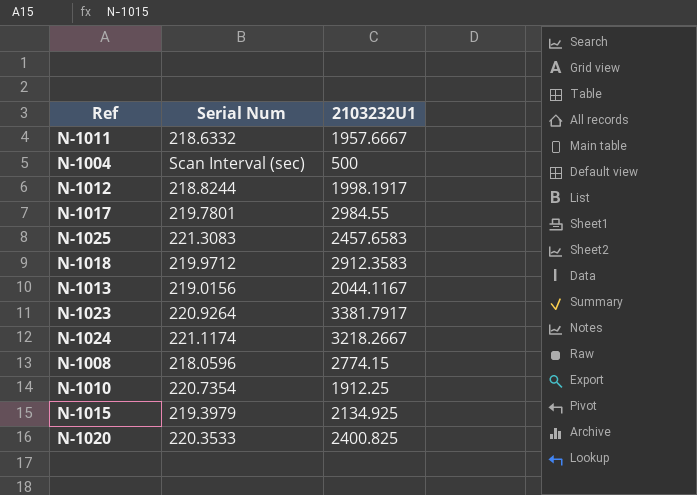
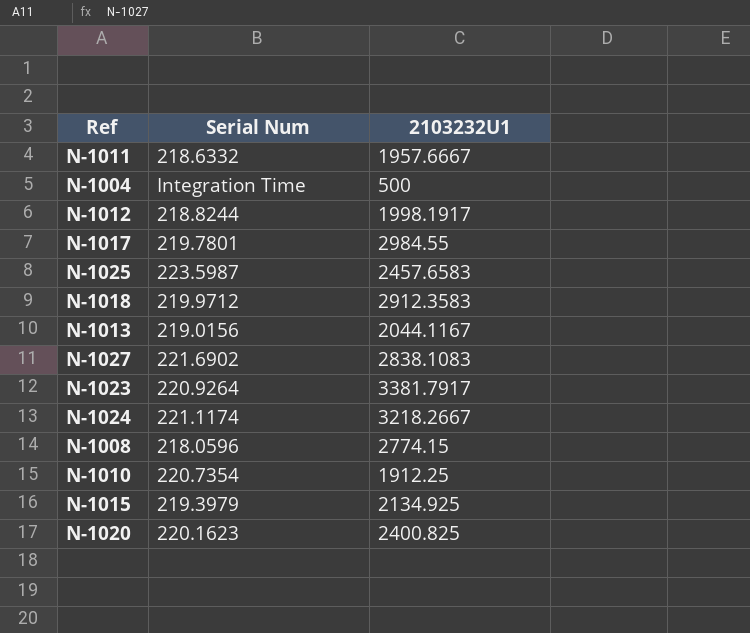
N-1004 | Serial Num: Scan Interval (sec) -> Integration Time
N-1025 | Serial Num: 221.3083 -> 223.5987
row N-1027: none -> 221.6902 | 2838.1083
N-1020 | Serial Num: 220.3533 -> 220.1623

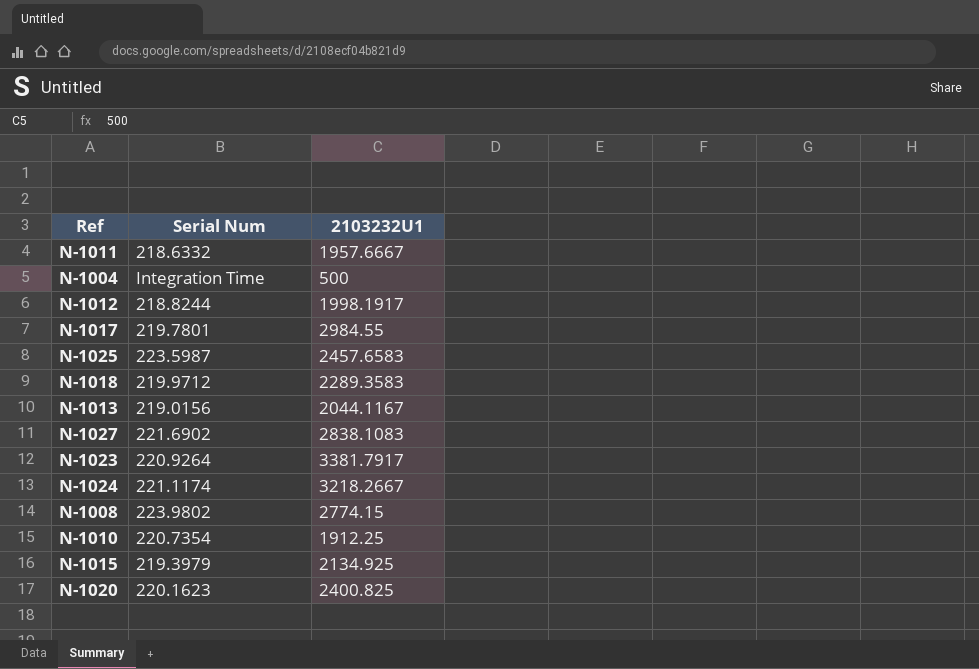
N-1018 | 2103232U1: 2912.3583 -> 2289.3583
N-1008 | Serial Num: 218.0596 -> 223.9802

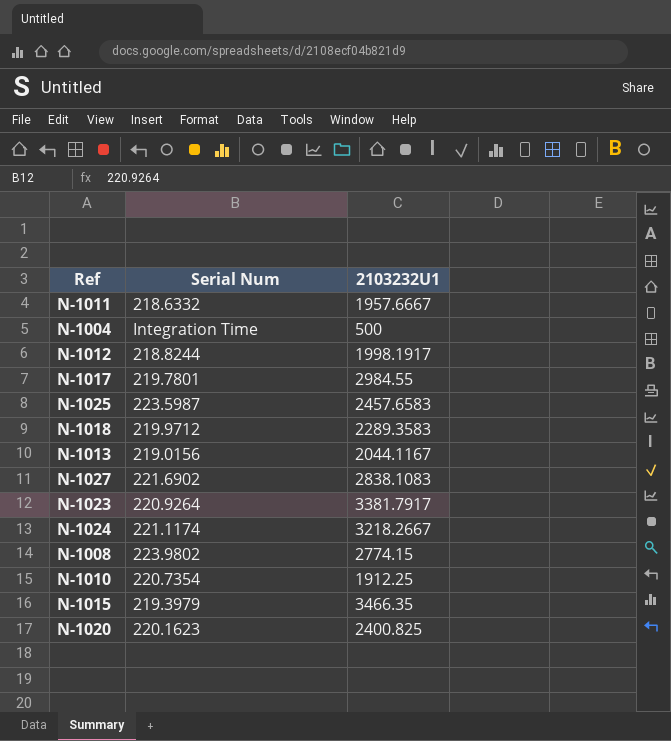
N-1015 | 2103232U1: 2134.925 -> 3466.35

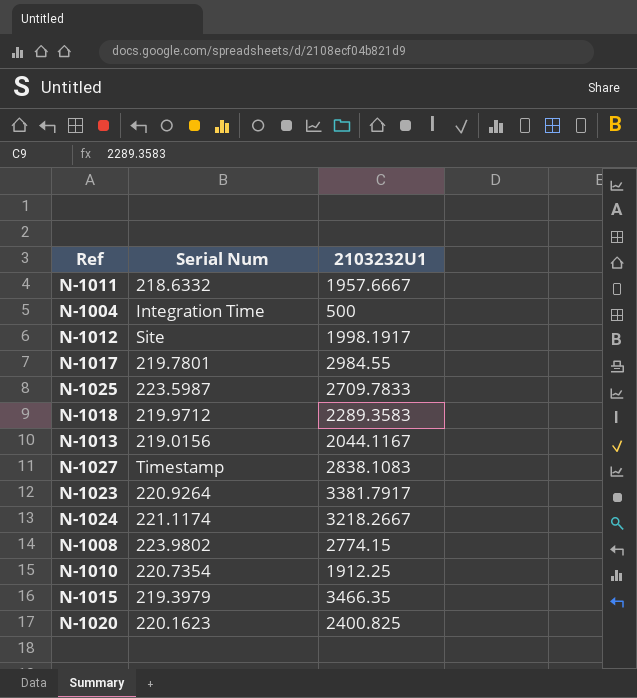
N-1012 | Serial Num: 218.8244 -> Site
N-1025 | 2103232U1: 2457.6583 -> 2709.7833
N-1027 | Serial Num: 221.6902 -> Timestamp

